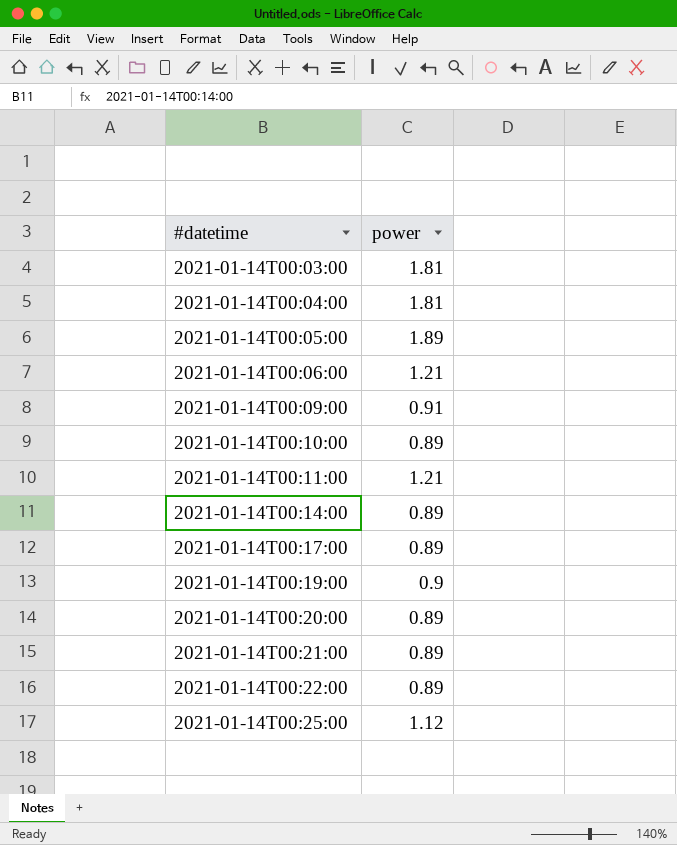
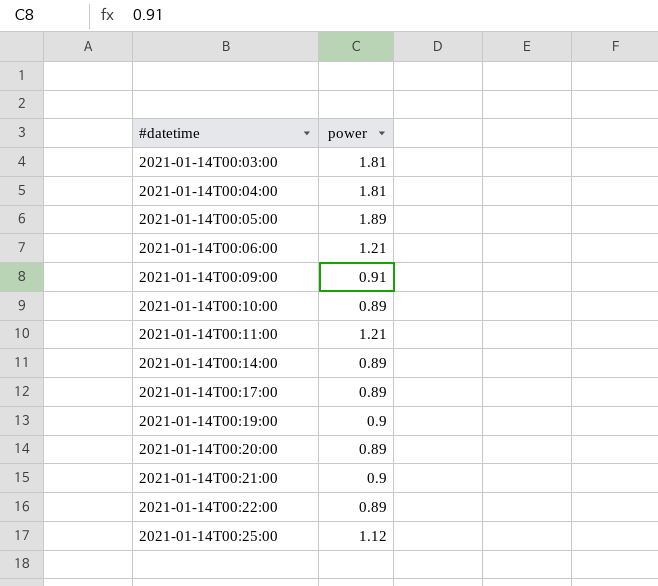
2021-01-14T00:21:00 | power: 0.89 -> 0.9

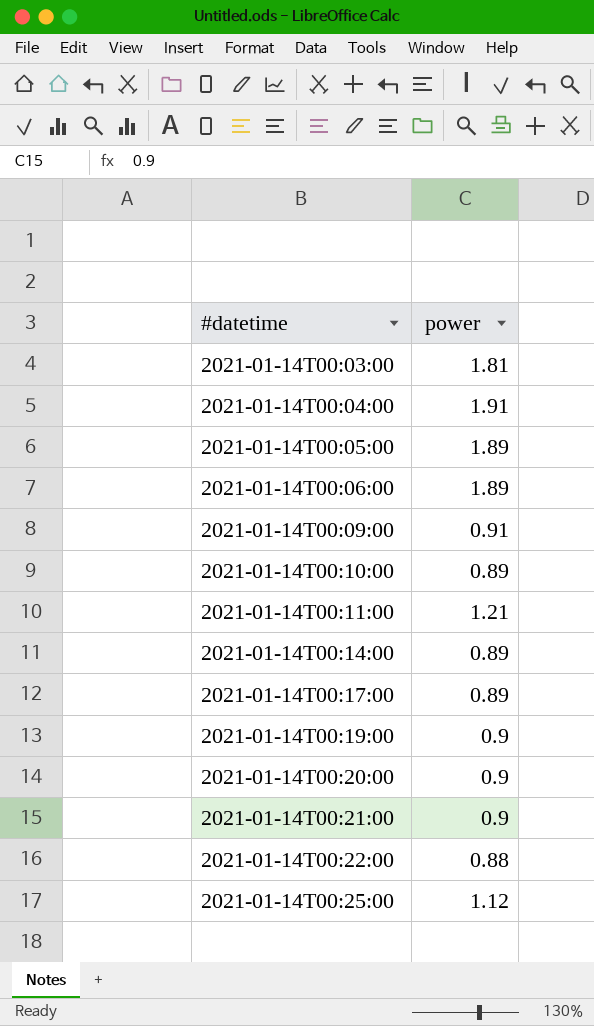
2021-01-14T00:04:00 | power: 1.81 -> 1.91
2021-01-14T00:06:00 | power: 1.21 -> 1.89
2021-01-14T00:20:00 | power: 0.89 -> 0.9
2021-01-14T00:22:00 | power: 0.89 -> 0.88

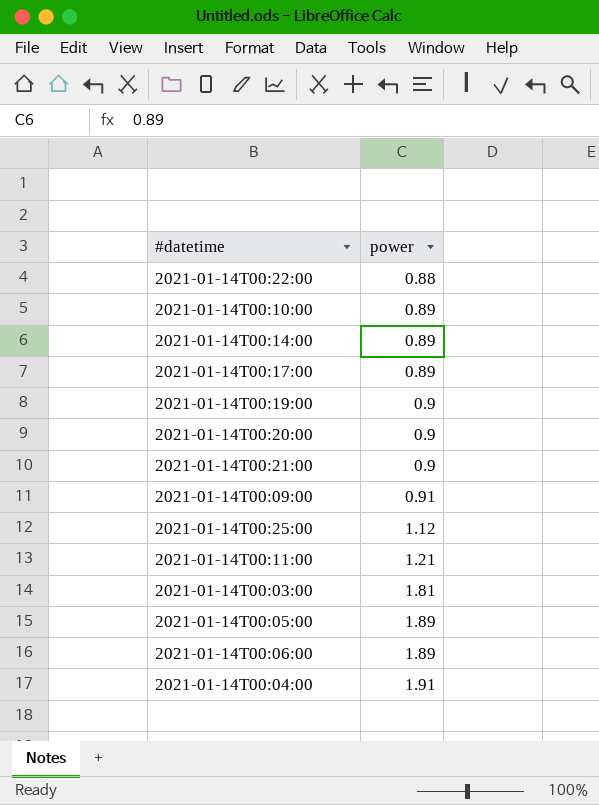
row order: #datetime ascending -> power ascending

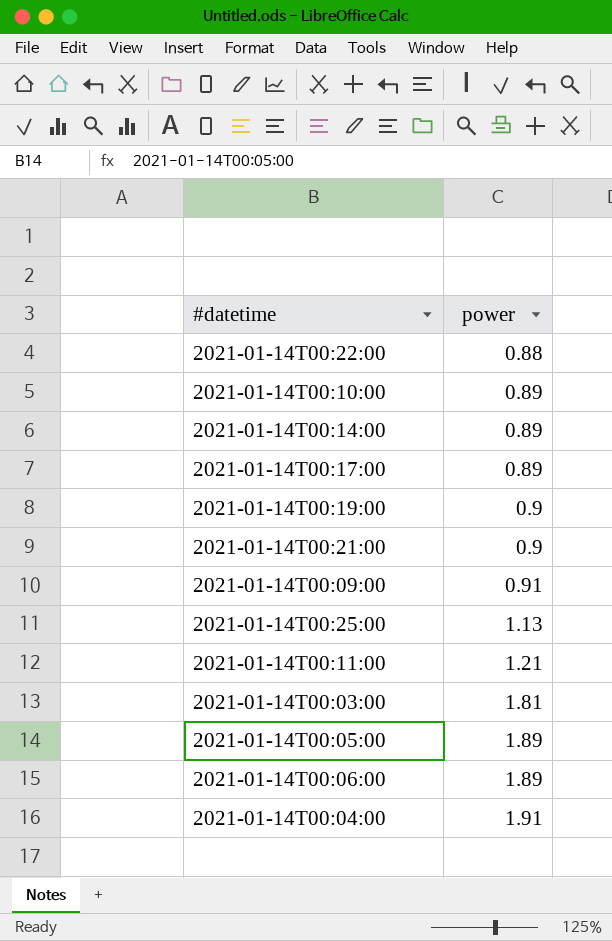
row 2021-01-14T00:20:00: 0.9 -> none
2021-01-14T00:25:00 | power: 1.12 -> 1.13

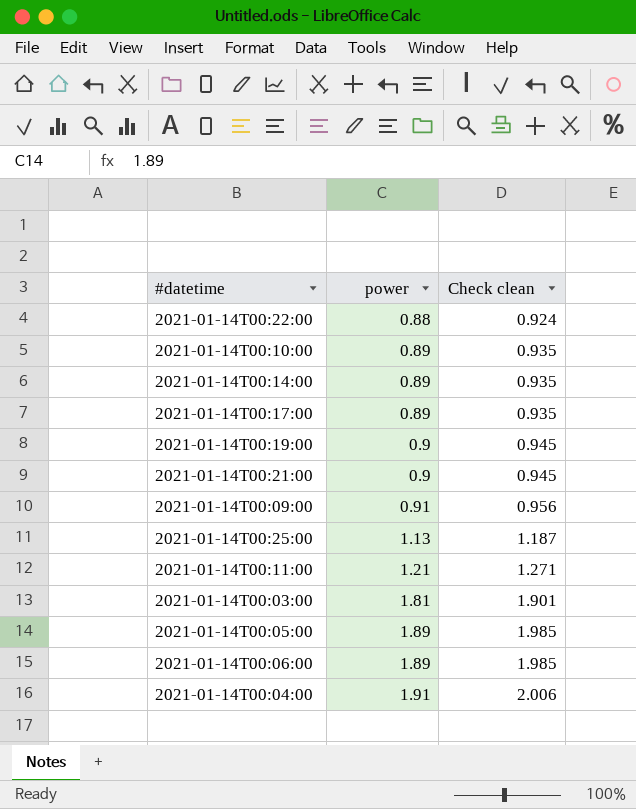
column Check clean | formula: none -> [power] * 1.05

